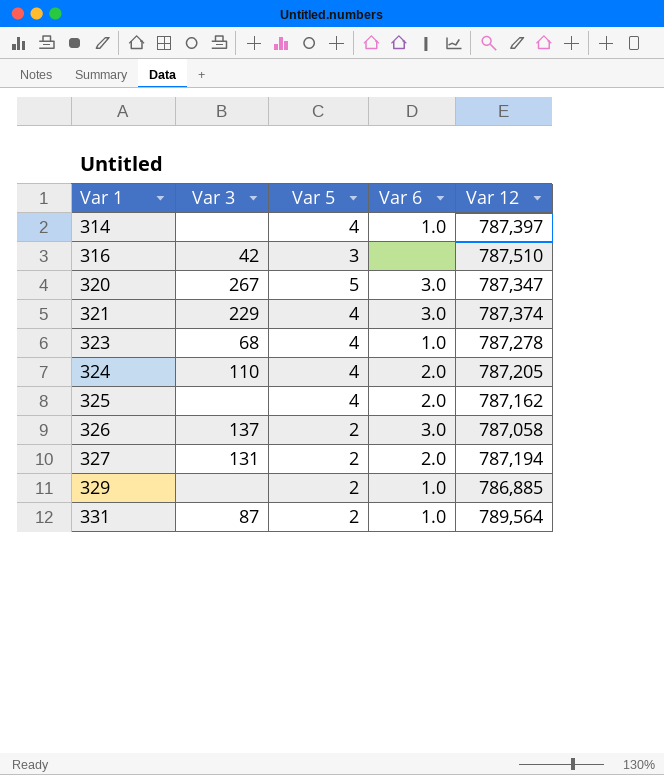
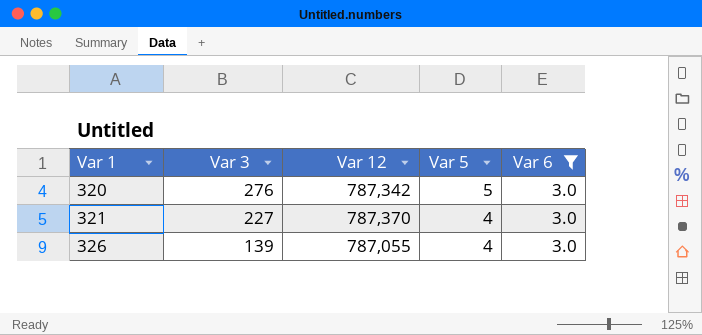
filter: none -> Var 6 = 3.0
column Var 12 | position: 5 -> 3
320 | Var 3: 267 -> 276
320 | Var 12: 787,347 -> 787,342
321 | Var 3: 229 -> 227
321 | Var 12: 787,374 -> 787,370
326 | Var 3: 137 -> 139
326 | Var 12: 787,058 -> 787,055
326 | Var 5: 2 -> 4

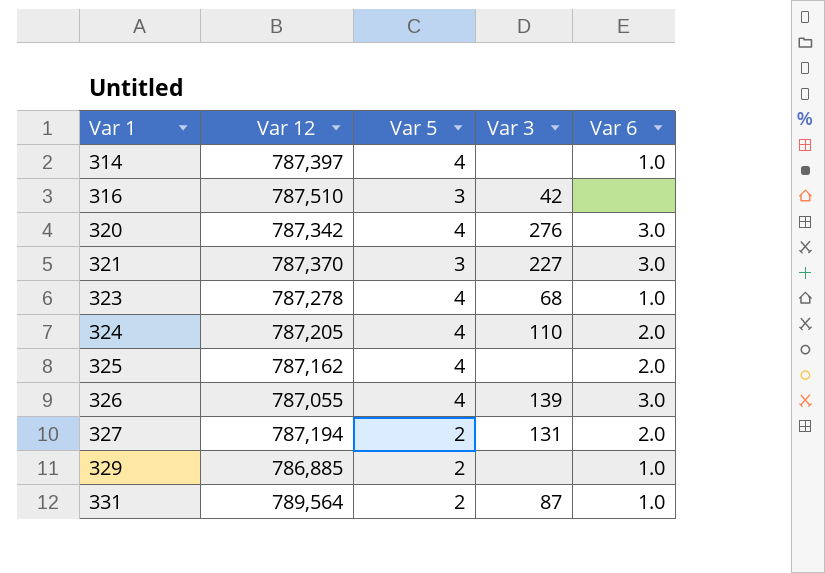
filter: Var 6 = 3.0 -> none
column Var 3 | position: 2 -> 4
320 | Var 5: 5 -> 4
321 | Var 5: 4 -> 3

